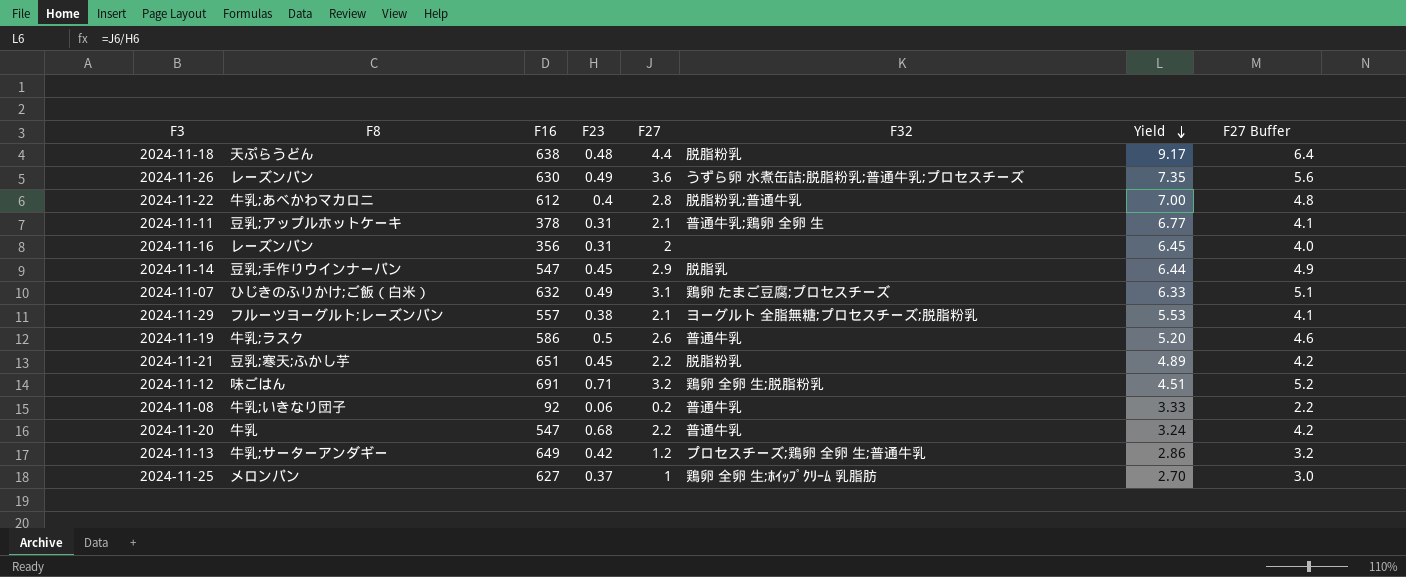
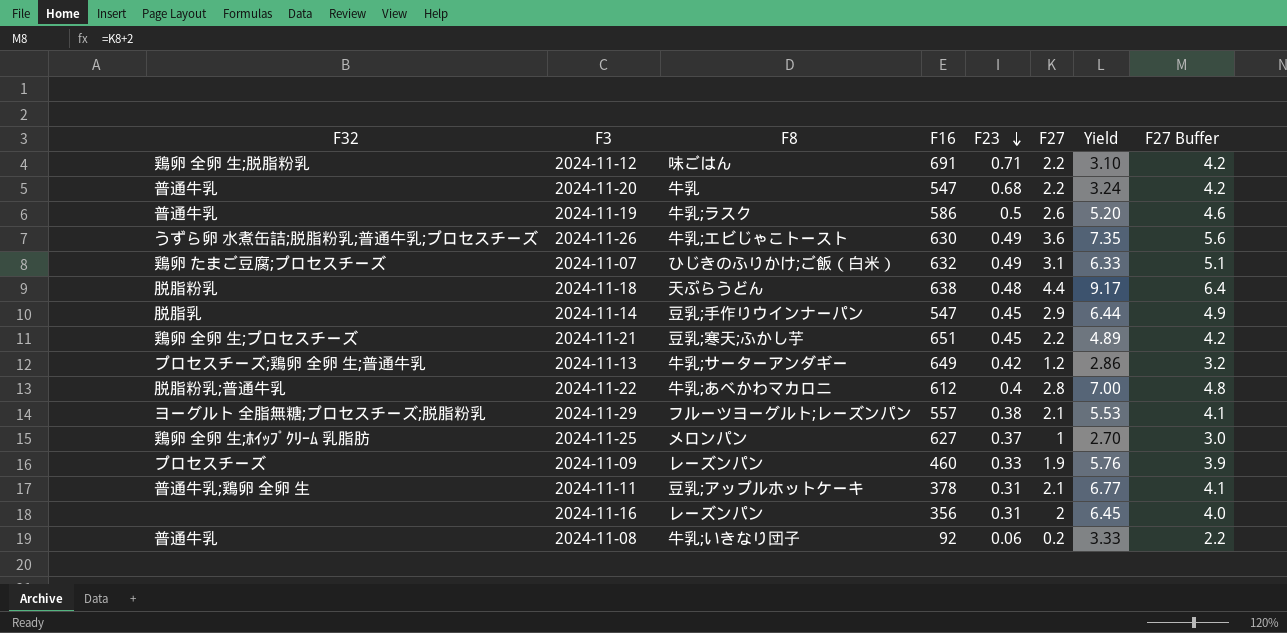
row order: Yield descending -> F23 descending
column F32 | position: 6 -> 1
2024-11-12 | F27: 3.2 -> 2.2
2024-11-12 | Yield: 4.51 -> 3.10
2024-11-12 | F27 Buffer: 5.2 -> 4.2
2024-11-26 | F8: レーズンパン -> 牛乳;エビじゃこトースト
2024-11-21 | F32: 脱脂粉乳 -> 鶏卵 全卵 生;プロセスチーズ
row 2024-11-09: none -> プロセスチーズ | レーズンパン | 460 | 0.33 | 1.9 | 5.76 | 3.9

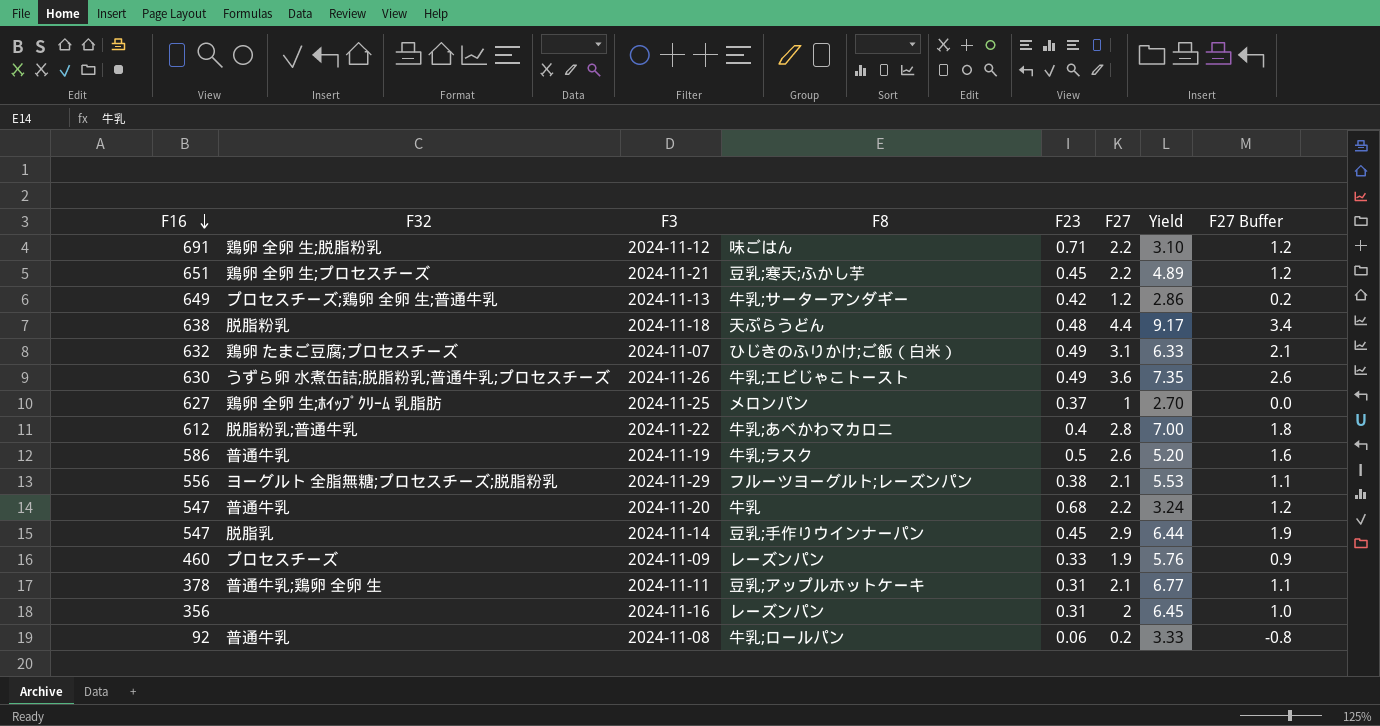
row order: F23 descending -> F16 descending
column F16 | position: 4 -> 1
column F27 Buffer | formula: [F27] + 2 -> [F27] - 1
2024-11-29 | F16: 557 -> 556
2024-11-08 | F8: 牛乳;いきなり団子 -> 牛乳;ロールパン

